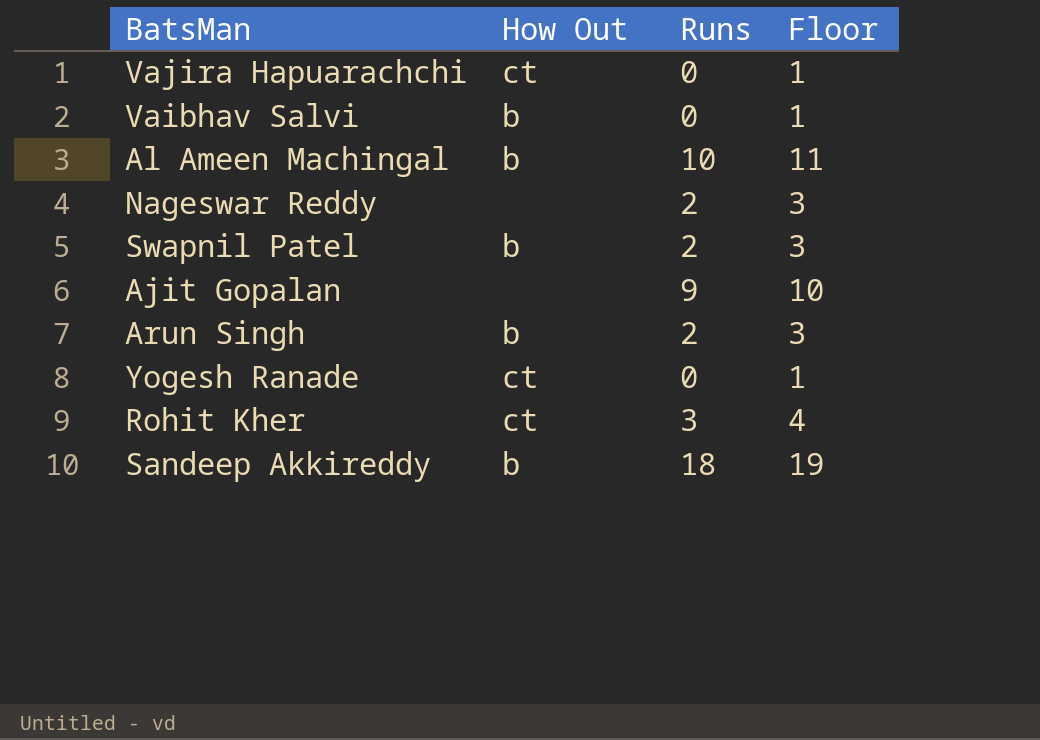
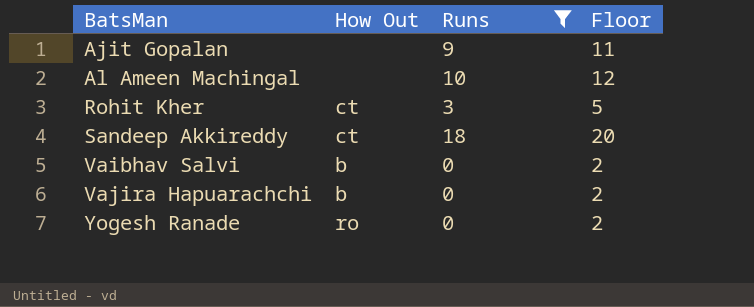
filter: none -> Runs != 2
row order: none -> BatsMan ascending
column Floor | formula: [Runs] + 1 -> [Runs] + 2
Al Ameen Machingal | How Out: b -> none
Sandeep Akkireddy | How Out: b -> ct
Vajira Hapuarachchi | How Out: ct -> b
Yogesh Ranade | How Out: ct -> ro

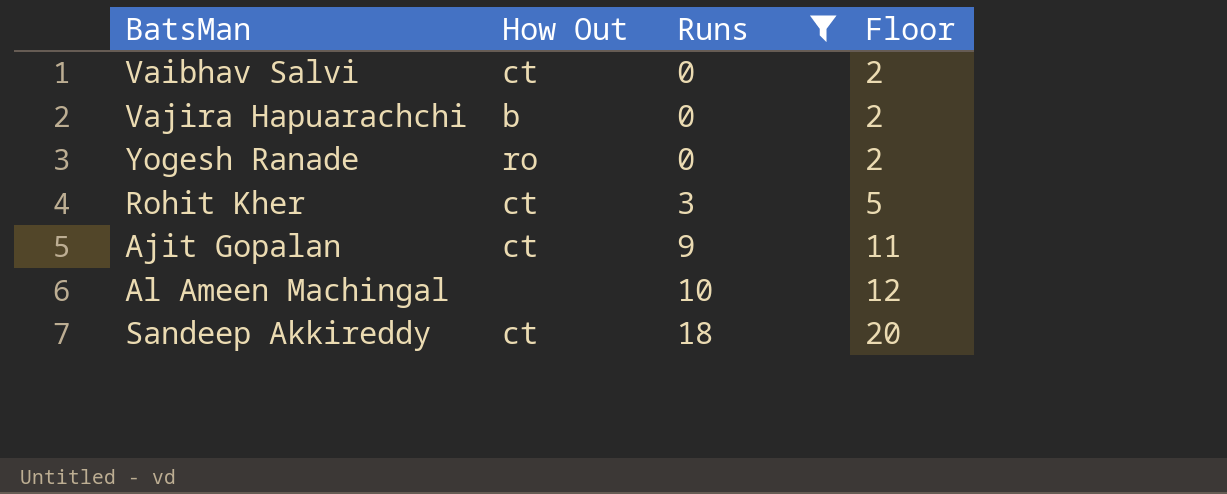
row order: BatsMan ascending -> Runs ascending
Vaibhav Salvi | How Out: b -> ct
Ajit Gopalan | How Out: none -> ct

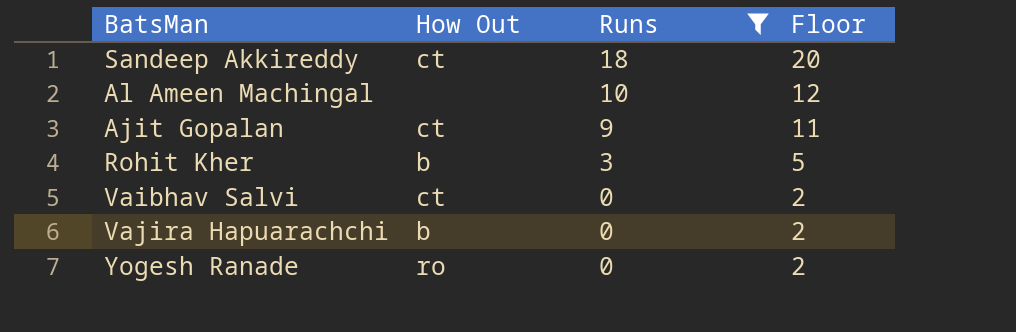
row order: Runs ascending -> Runs descending
Rohit Kher | How Out: ct -> b

